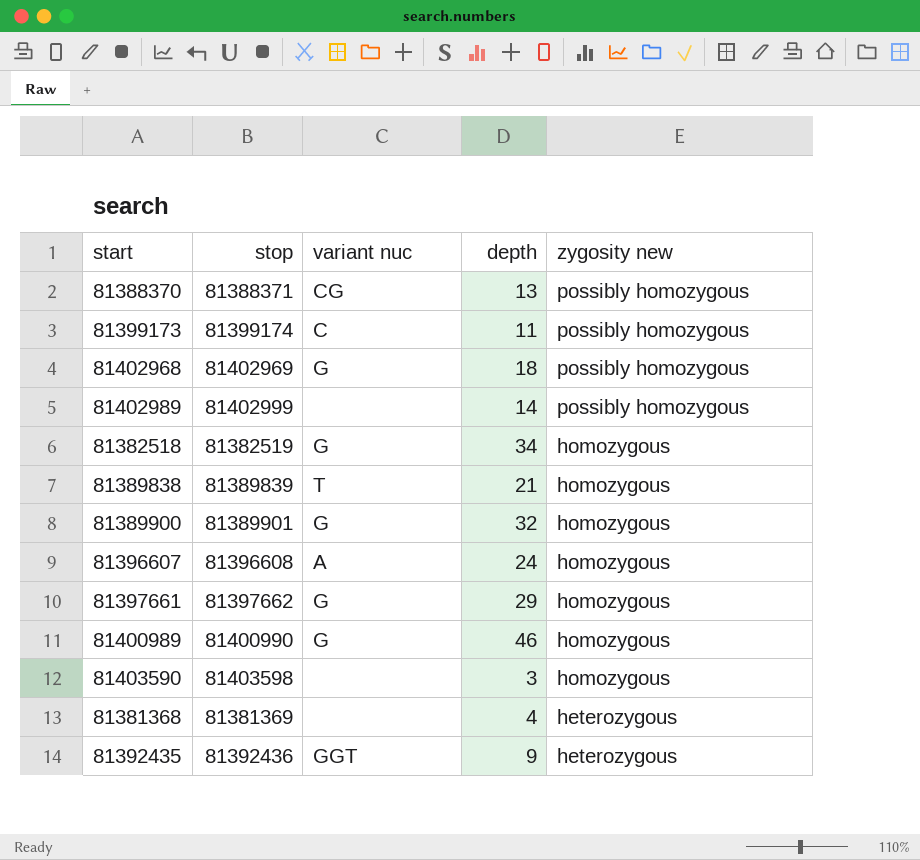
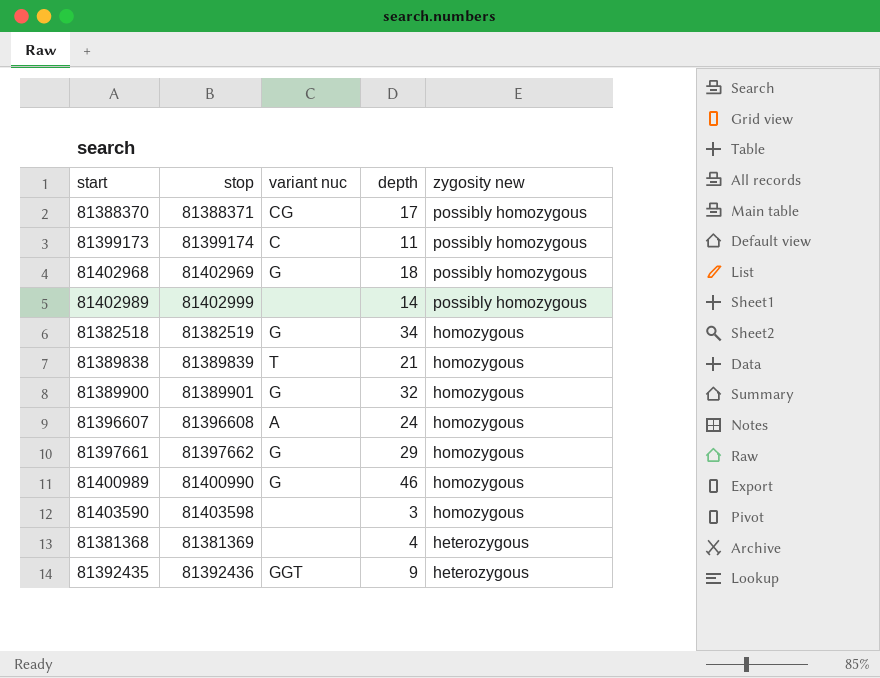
81388370 | depth: 13 -> 17

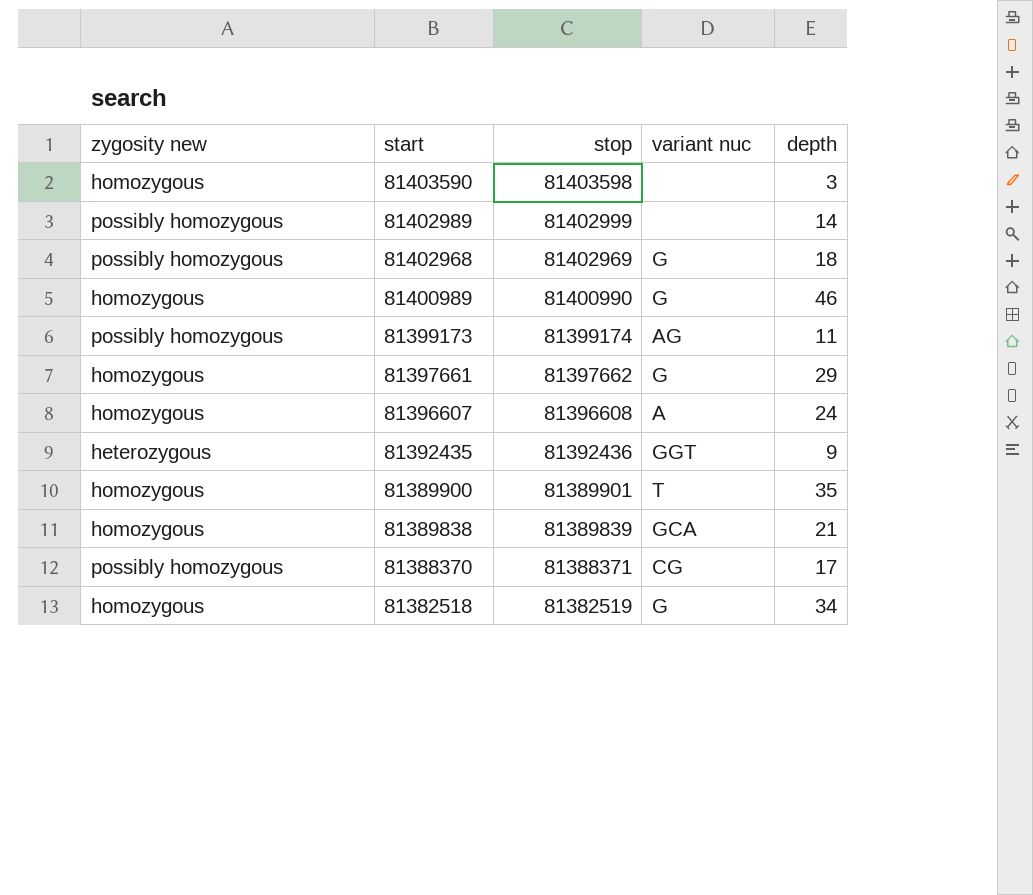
row order: zygosity new descending -> start descending
column zygosity new | position: 5 -> 1
row 81381368: 81381369 | none | 4 | heterozygous -> none
81399173 | variant nuc: C -> AG
81389900 | variant nuc: G -> T
81389900 | depth: 32 -> 35
81389838 | variant nuc: T -> GCA

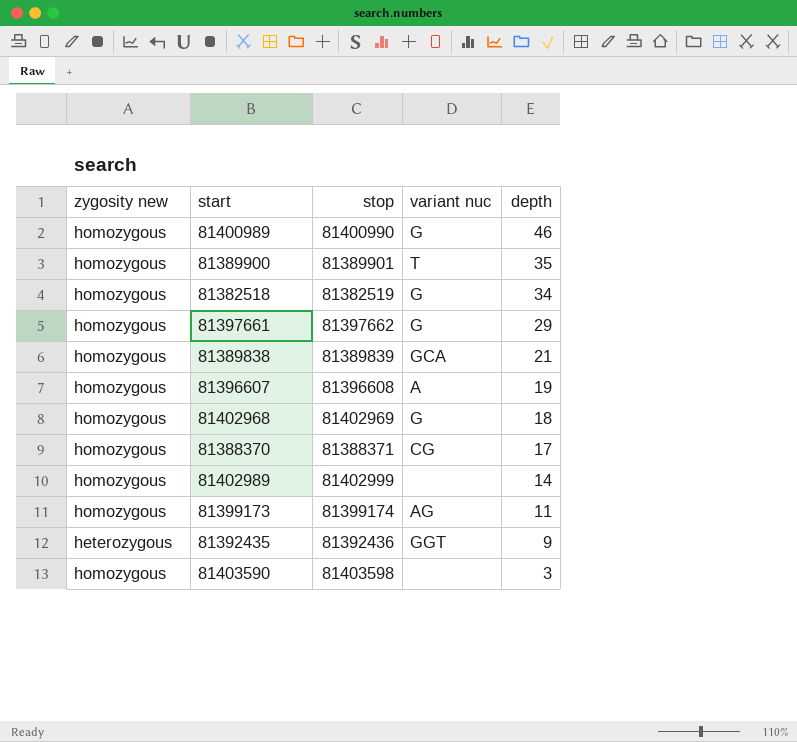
row order: start descending -> depth descending
81396607 | depth: 24 -> 19
81402968 | zygosity new: possibly homozygous -> homozygous
81388370 | zygosity new: possibly homozygous -> homozygous
81402989 | zygosity new: possibly homozygous -> homozygous
81399173 | zygosity new: possibly homozygous -> homozygous

